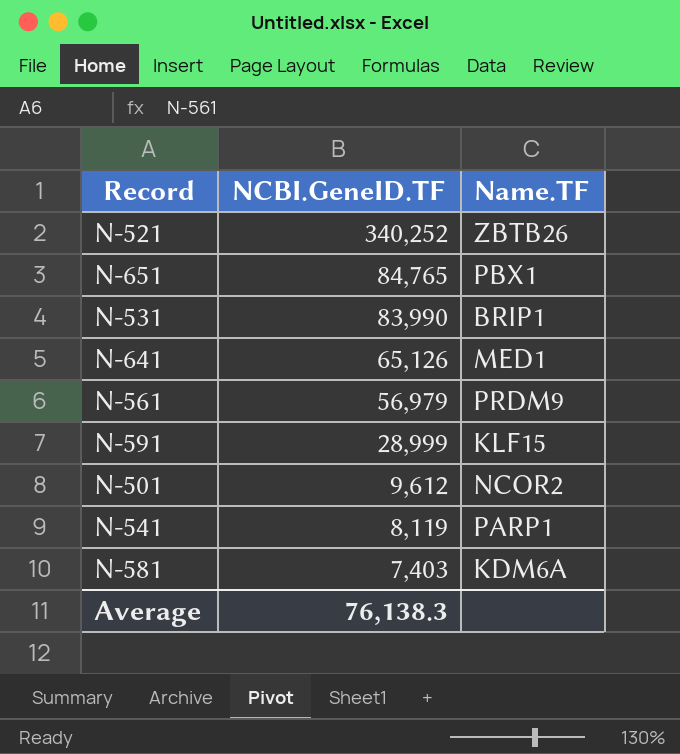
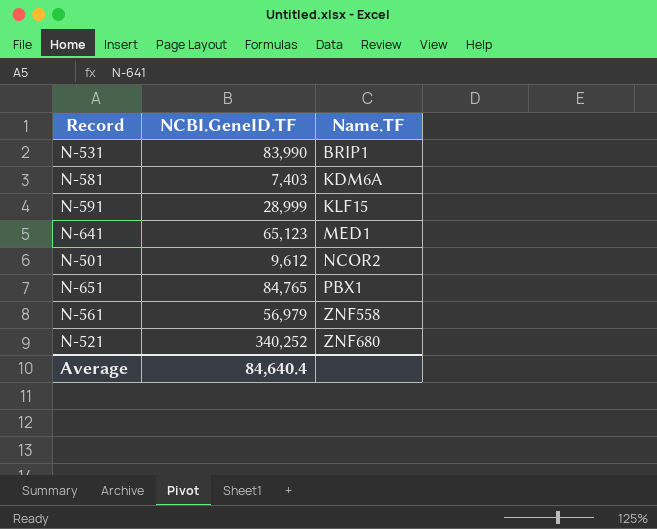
row order: NCBI.GeneID.TF descending -> Name.TF ascending
row N-541: 8,119 | PARP1 -> none
N-641 | NCBI.GeneID.TF: 65,126 -> 65,123
N-561 | Name.TF: PRDM9 -> ZNF558
N-521 | Name.TF: ZBTB26 -> ZNF680
Average | NCBI.GeneID.TF: 76,138.3 -> 84,640.4

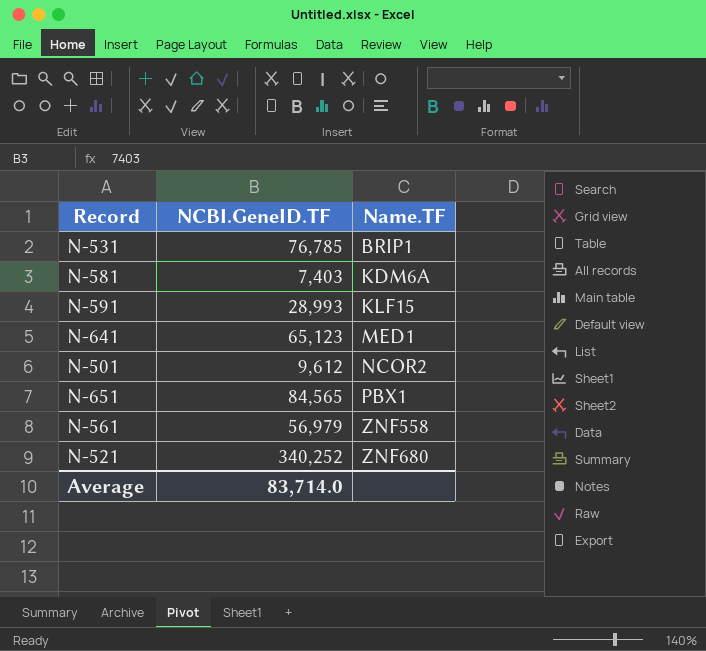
N-531 | NCBI.GeneID.TF: 83,990 -> 76,785
N-591 | NCBI.GeneID.TF: 28,999 -> 28,993
N-651 | NCBI.GeneID.TF: 84,765 -> 84,565
Average | NCBI.GeneID.TF: 84,640.4 -> 83,714.0

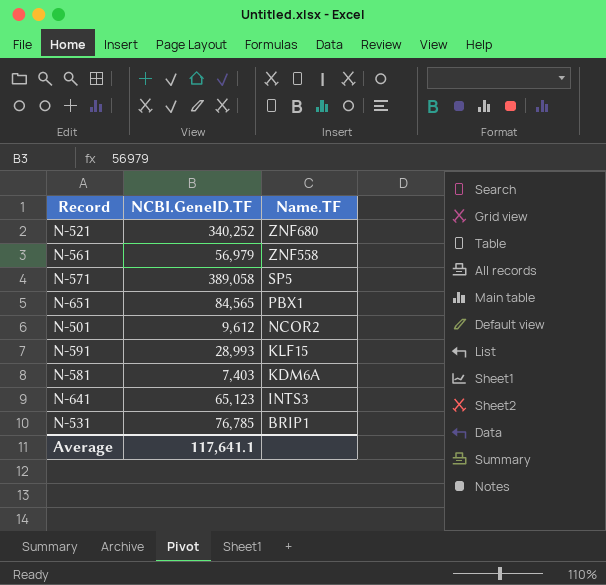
row order: Name.TF ascending -> Name.TF descending
row N-571: none -> 389,058 | SP5
N-641 | Name.TF: MED1 -> INTS3
Average | NCBI.GeneID.TF: 83,714.0 -> 117,641.1

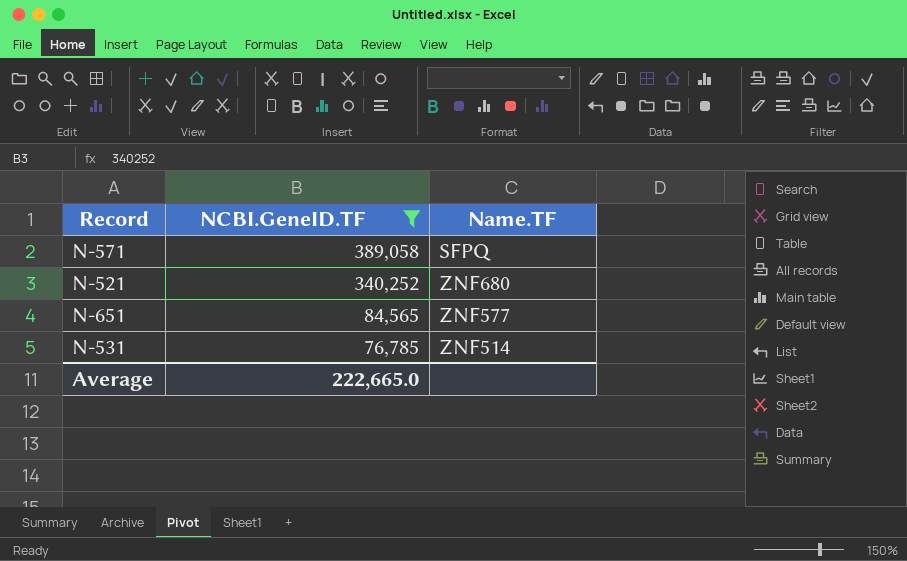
filter: none -> NCBI.GeneID.TF >= 76,785
row order: Name.TF descending -> NCBI.GeneID.TF descending
N-571 | Name.TF: SP5 -> SFPQ
N-651 | Name.TF: PBX1 -> ZNF577
N-531 | Name.TF: BRIP1 -> ZNF514
Average | NCBI.GeneID.TF: 117,641.1 -> 222,665.0

